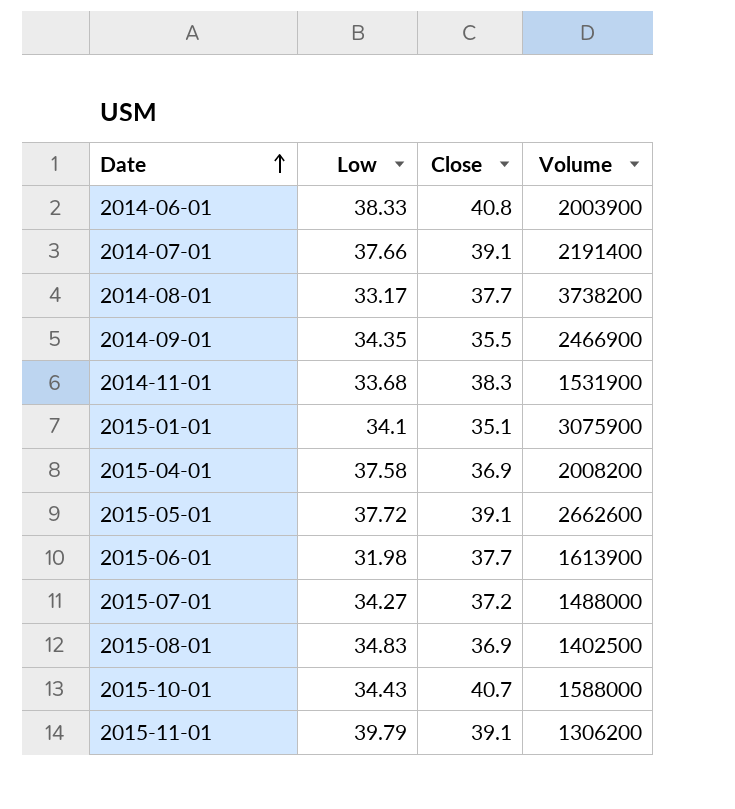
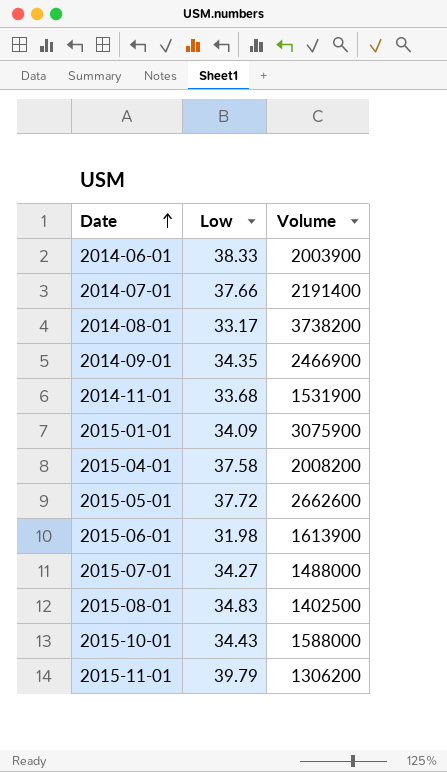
column Close | position: 3 -> none
2015-01-01 | Low: 34.1 -> 34.09

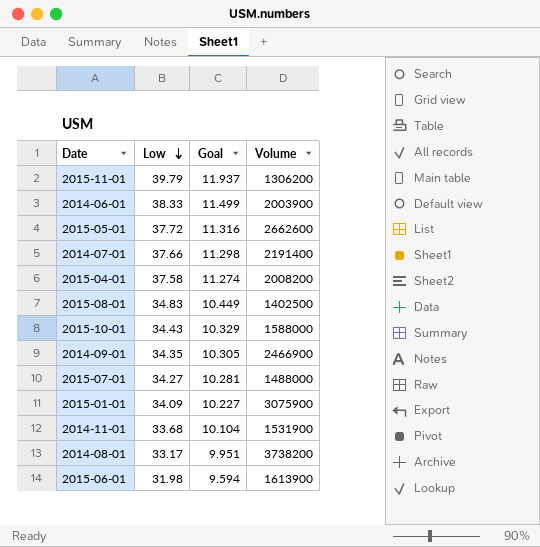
row order: Date ascending -> Low descending
column Goal | formula: none -> [Low] * 0.3

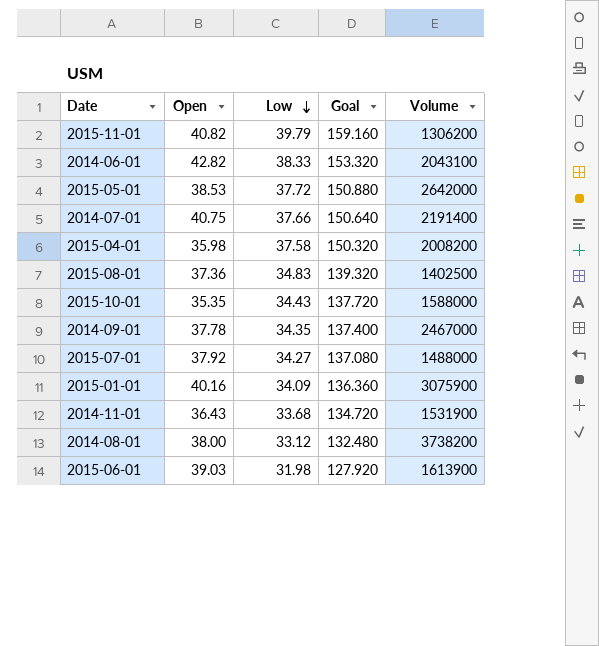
column Open | position: none -> 2
column Goal | formula: [Low] * 0.3 -> [Low] * 4
2014-06-01 | Volume: 2003900 -> 2043100
2015-05-01 | Volume: 2662600 -> 2642000
2014-09-01 | Volume: 2466900 -> 2467000
2014-08-01 | Low: 33.17 -> 33.12

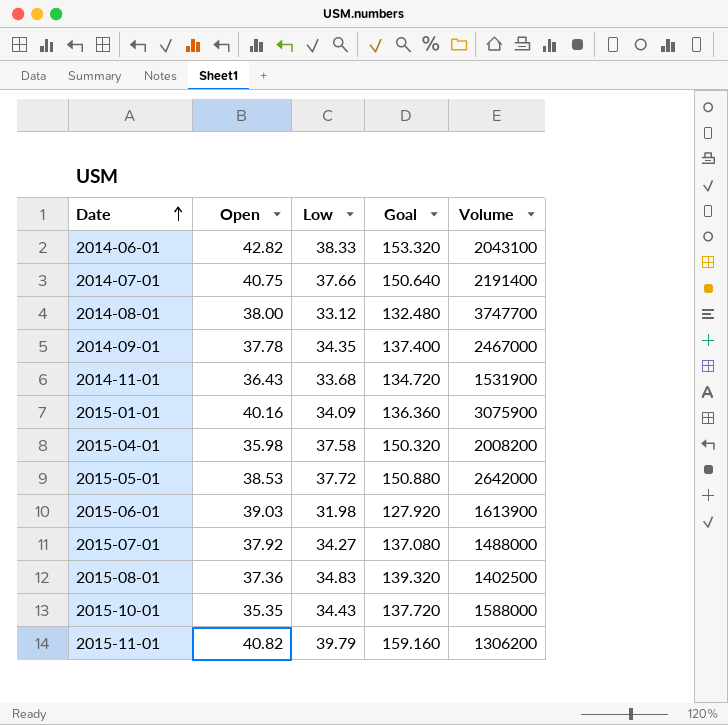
row order: Low descending -> Date ascending
2014-08-01 | Volume: 3738200 -> 3747700

